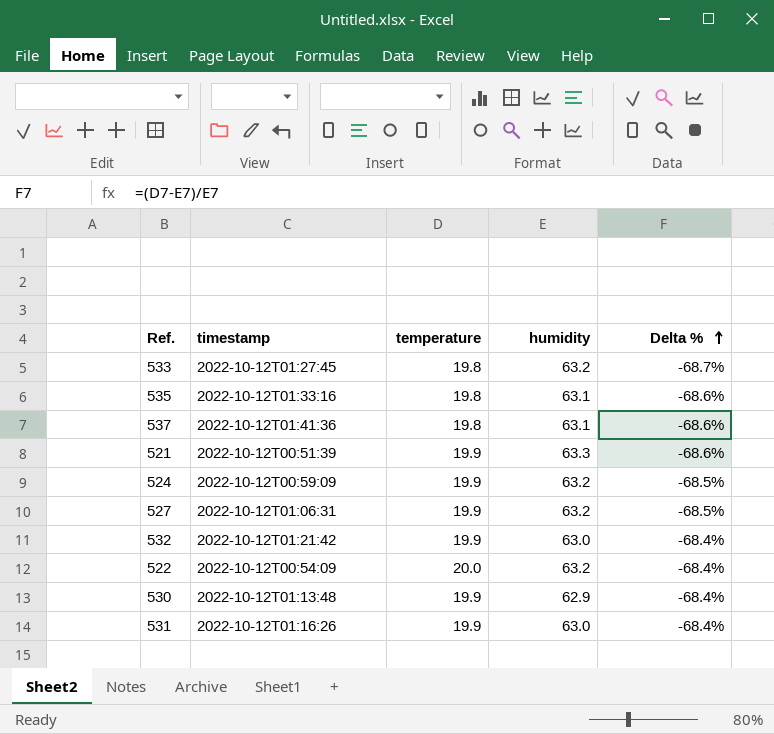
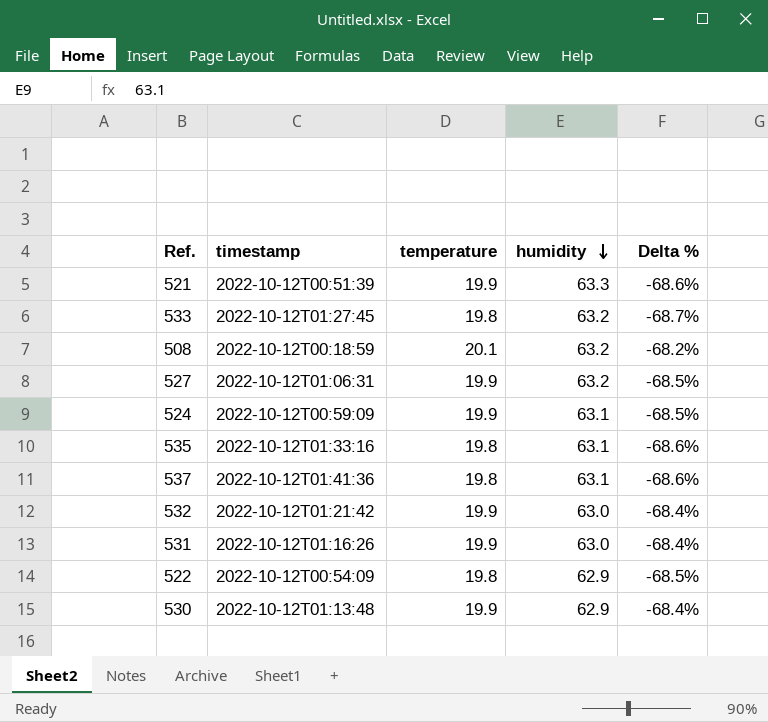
row order: Delta % ascending -> humidity descending
row 508: none -> 2022-10-12T00:18:59 | 20.1 | 63.2 | -68.2%
524 | humidity: 63.2 -> 63.1
522 | temperature: 20.0 -> 19.8
522 | humidity: 63.2 -> 62.9
522 | Delta %: -68.4% -> -68.5%

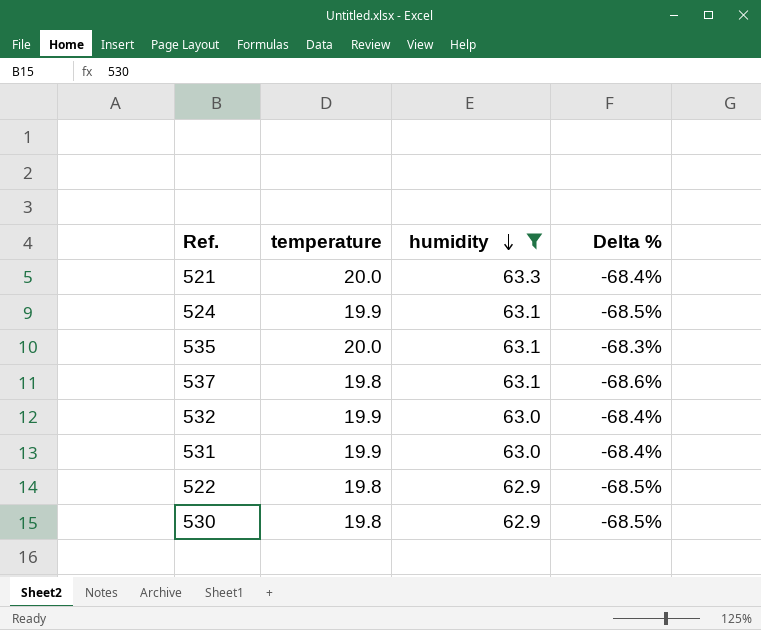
filter: none -> humidity != 63.2
column timestamp | position: 2 -> none
521 | temperature: 19.9 -> 20.0
521 | Delta %: -68.6% -> -68.4%
535 | temperature: 19.8 -> 20.0
535 | Delta %: -68.6% -> -68.3%
530 | temperature: 19.9 -> 19.8
530 | Delta %: -68.4% -> -68.5%

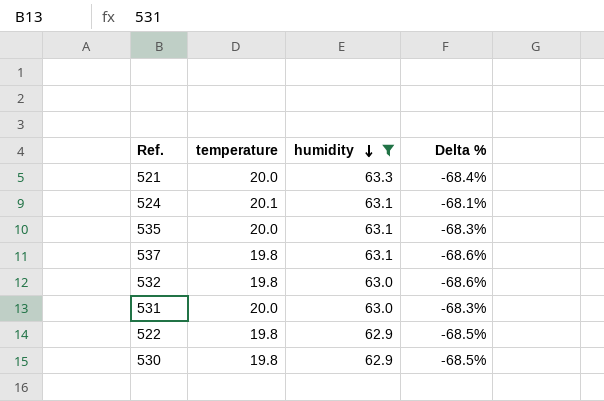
524 | temperature: 19.9 -> 20.1
524 | Delta %: -68.5% -> -68.1%
532 | temperature: 19.9 -> 19.8
532 | Delta %: -68.4% -> -68.6%
531 | temperature: 19.9 -> 20.0
531 | Delta %: -68.4% -> -68.3%

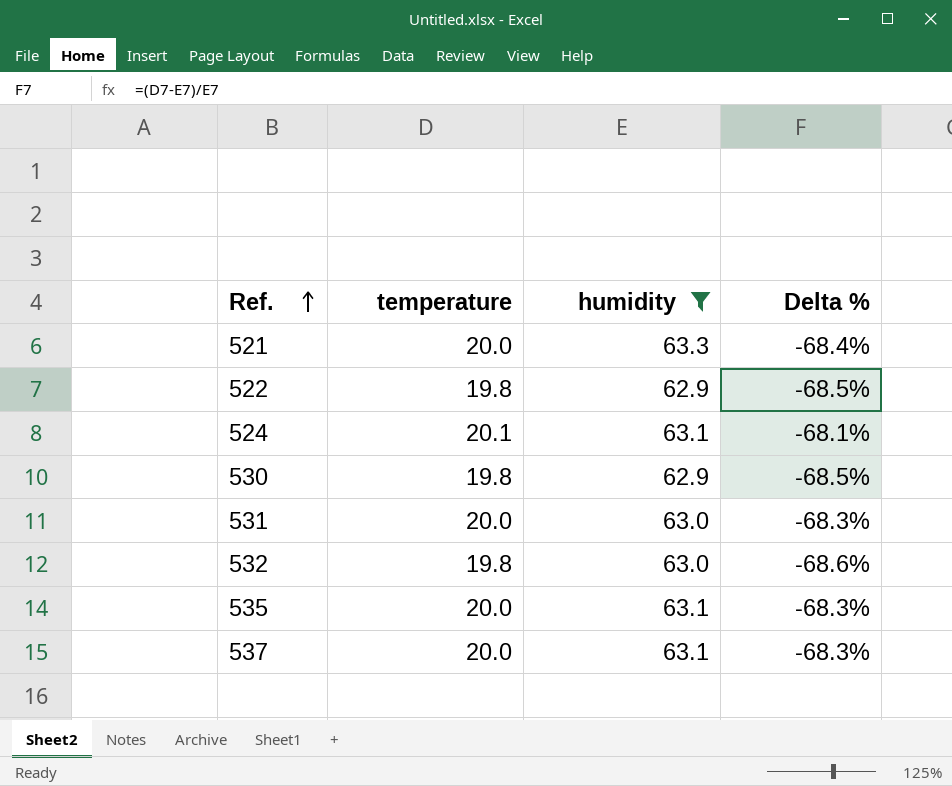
row order: humidity descending -> Ref. ascending
537 | temperature: 19.8 -> 20.0
537 | Delta %: -68.6% -> -68.3%

